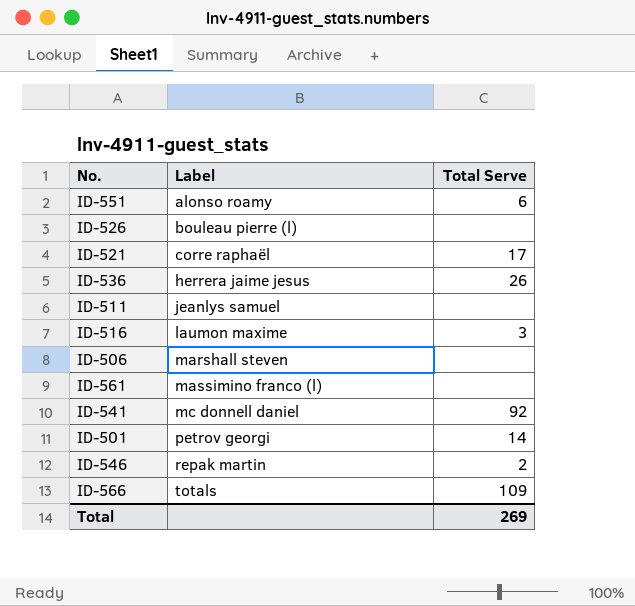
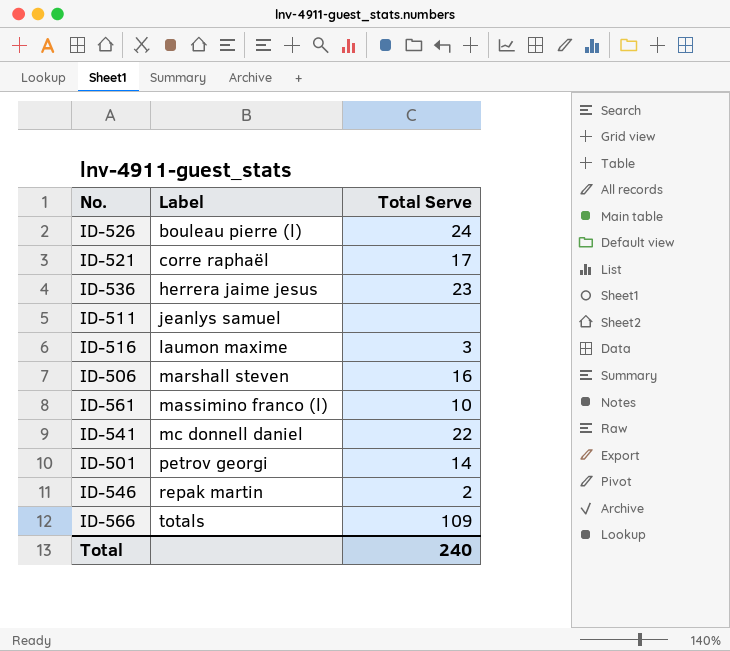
row ID-551: alonso roamy | 6 -> none
ID-526 | Total Serve: none -> 24
ID-536 | Total Serve: 26 -> 23
ID-506 | Total Serve: none -> 16
ID-561 | Total Serve: none -> 10
ID-541 | Total Serve: 92 -> 22
Total | Total Serve: 269 -> 240

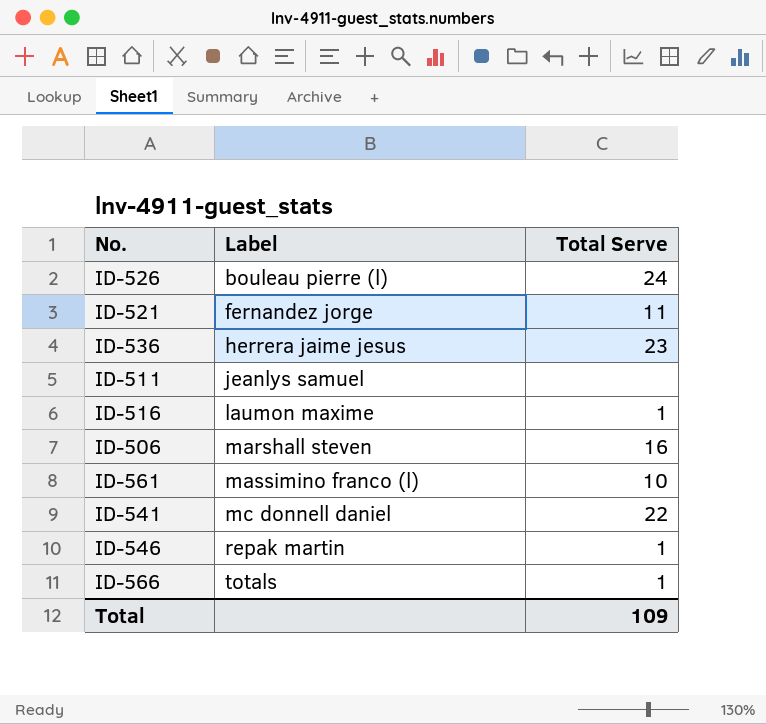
row ID-501: petrov georgi | 14 -> none
ID-521 | Label: corre raphaël -> fernandez jorge
ID-521 | Total Serve: 17 -> 11
ID-516 | Total Serve: 3 -> 1
ID-546 | Total Serve: 2 -> 1
ID-566 | Total Serve: 109 -> 1
Total | Total Serve: 240 -> 109

